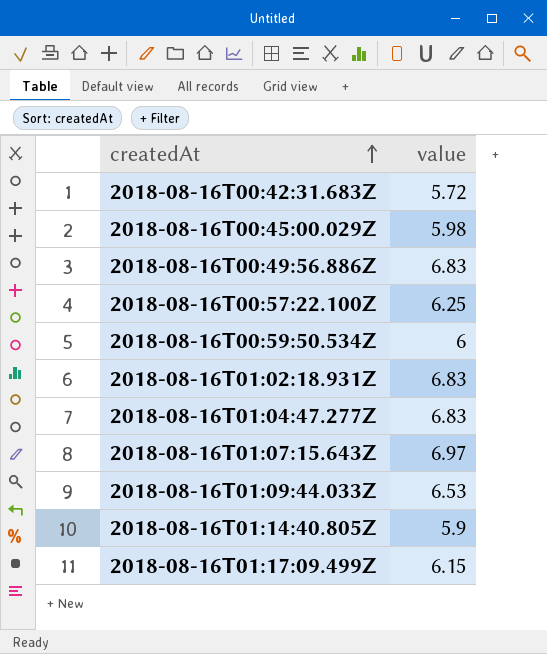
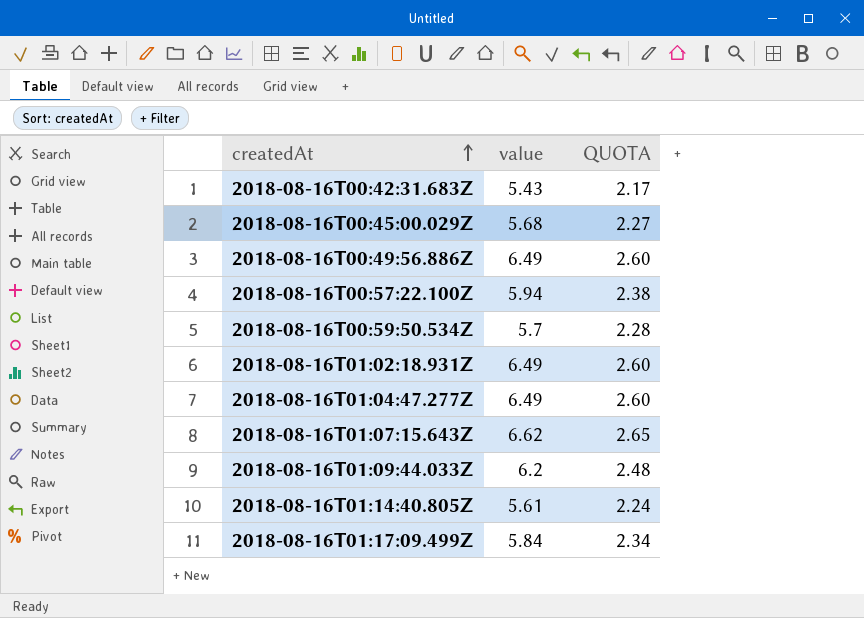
column QUOTA | formula: none -> [value] * 0.4
2018-08-16T00:42:31.683Z | value: 5.72 -> 5.43
2018-08-16T00:45:00.029Z | value: 5.98 -> 5.68
2018-08-16T00:49:56.886Z | value: 6.83 -> 6.49
2018-08-16T00:57:22.100Z | value: 6.25 -> 5.94
2018-08-16T00:59:50.534Z | value: 6 -> 5.7
2018-08-16T01:02:18.931Z | value: 6.83 -> 6.49
2018-08-16T01:04:47.277Z | value: 6.83 -> 6.49
2018-08-16T01:07:15.643Z | value: 6.97 -> 6.62
2018-08-16T01:09:44.033Z | value: 6.53 -> 6.2
2018-08-16T01:14:40.805Z | value: 5.9 -> 5.61
2018-08-16T01:17:09.499Z | value: 6.15 -> 5.84

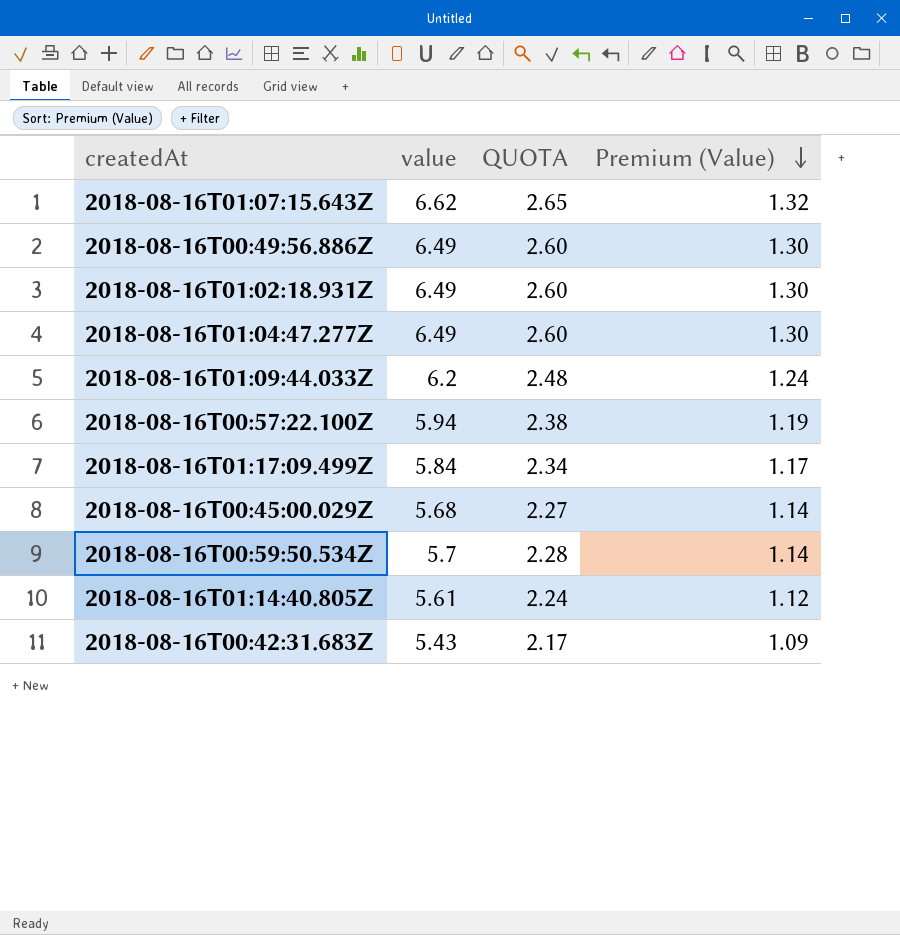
row order: createdAt ascending -> Premium (Value) descending
column Premium (Value) | formula: none -> [value] * 0.2

